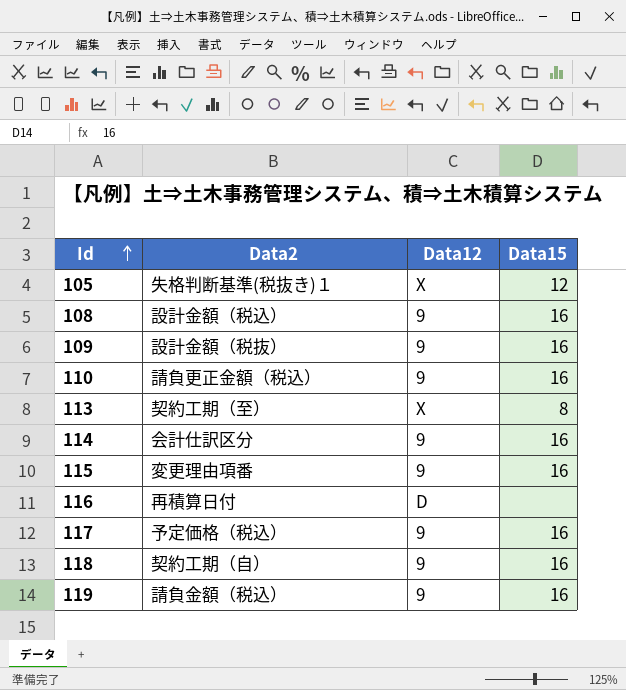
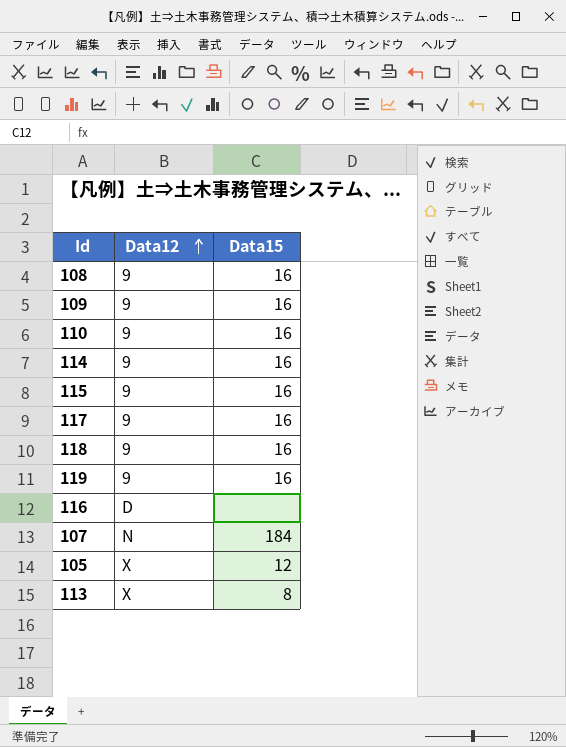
row order: Id ascending -> Data12 ascending
column Data2 | position: 2 -> none
row 107: none -> N | 184

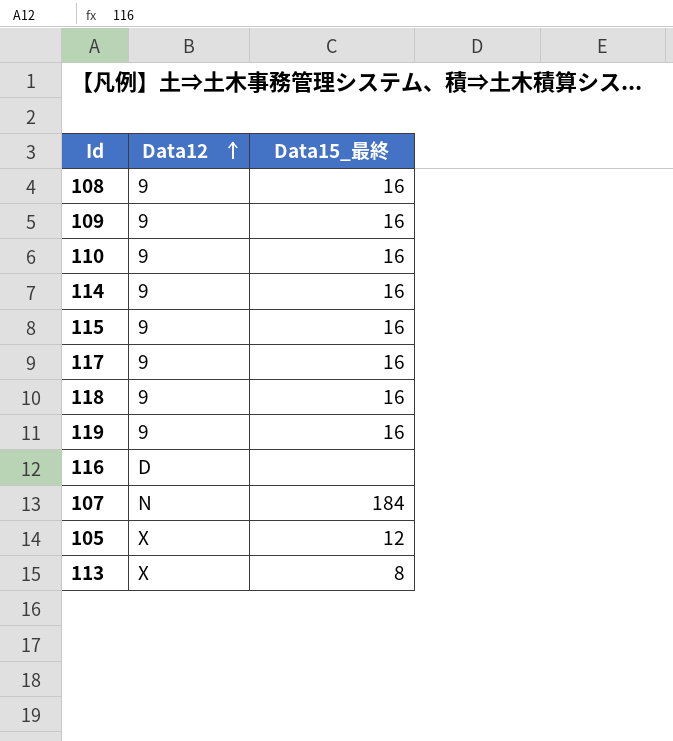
column name: Data15 -> Data15_最終

